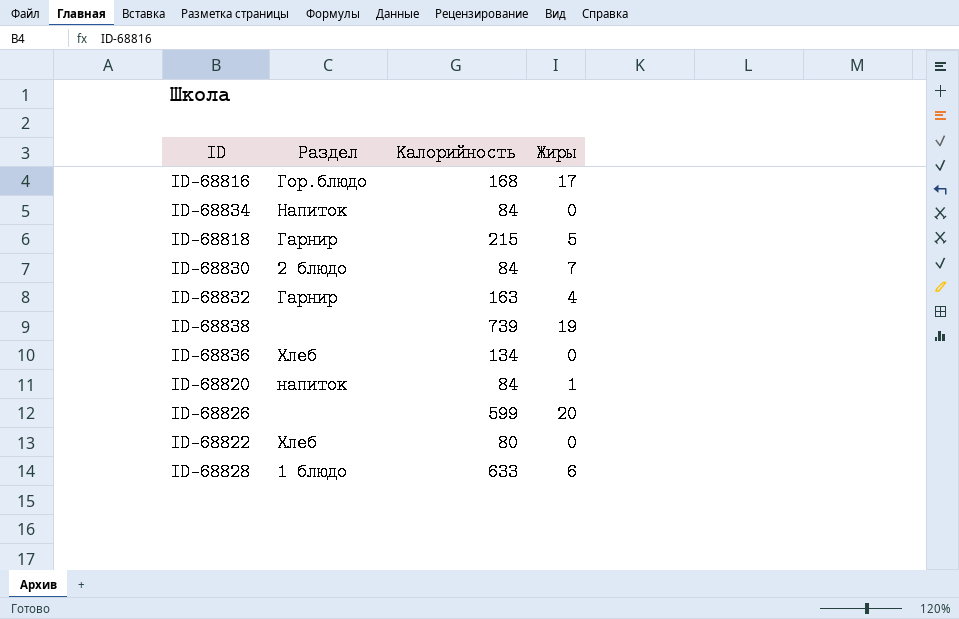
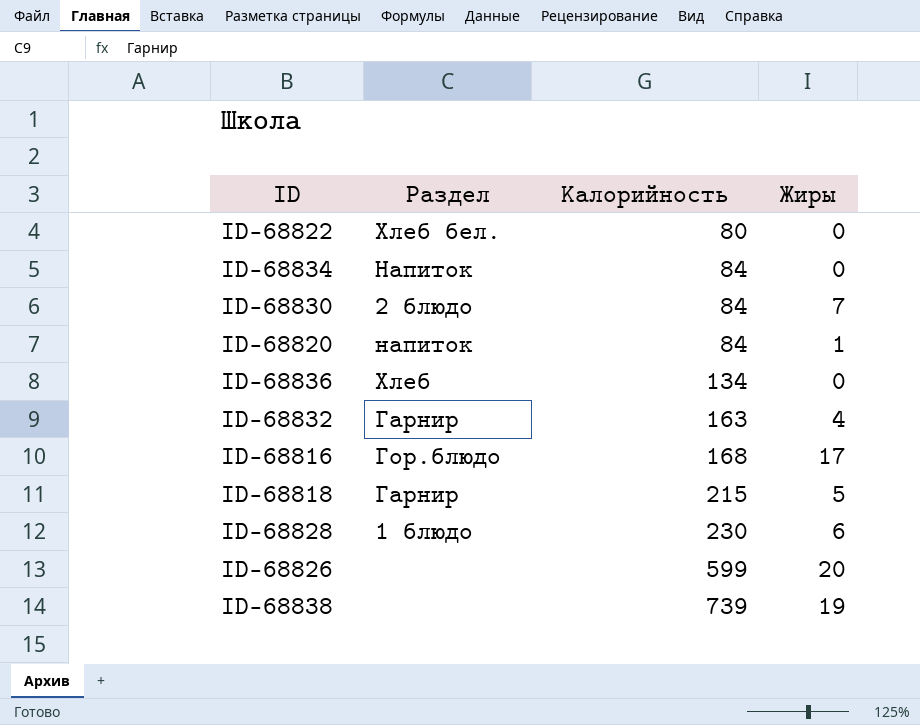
row order: none -> Калорийность ascending
ID-68822 | Раздел: Хлеб -> Хлеб бел.
ID-68828 | Калорийность: 633 -> 230

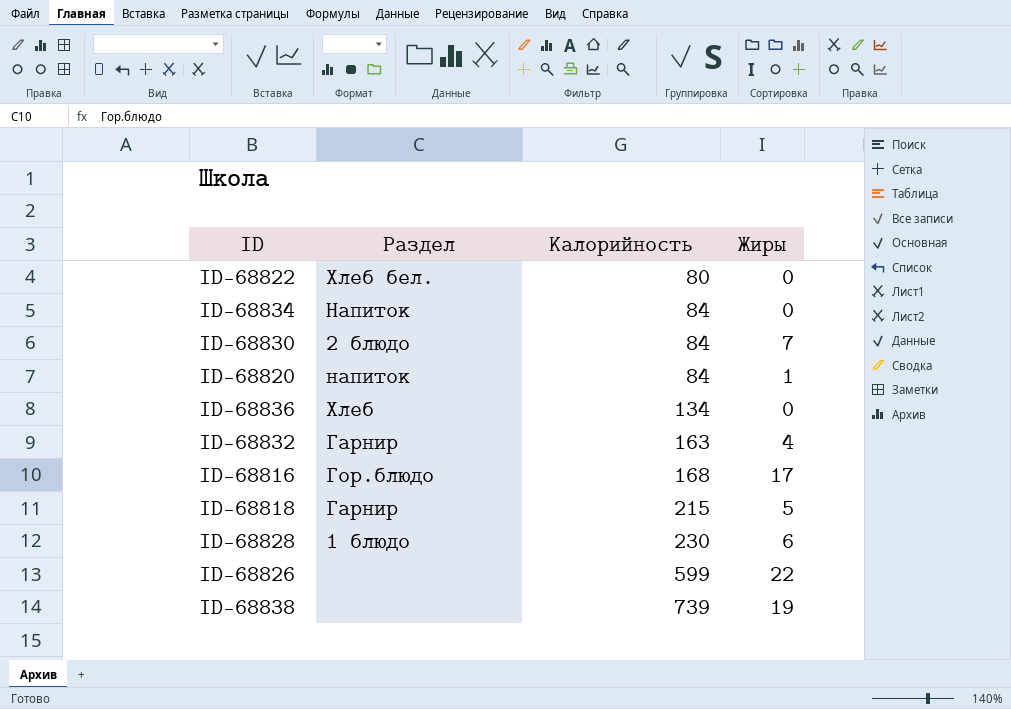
ID-68826 | Жиры: 20 -> 22

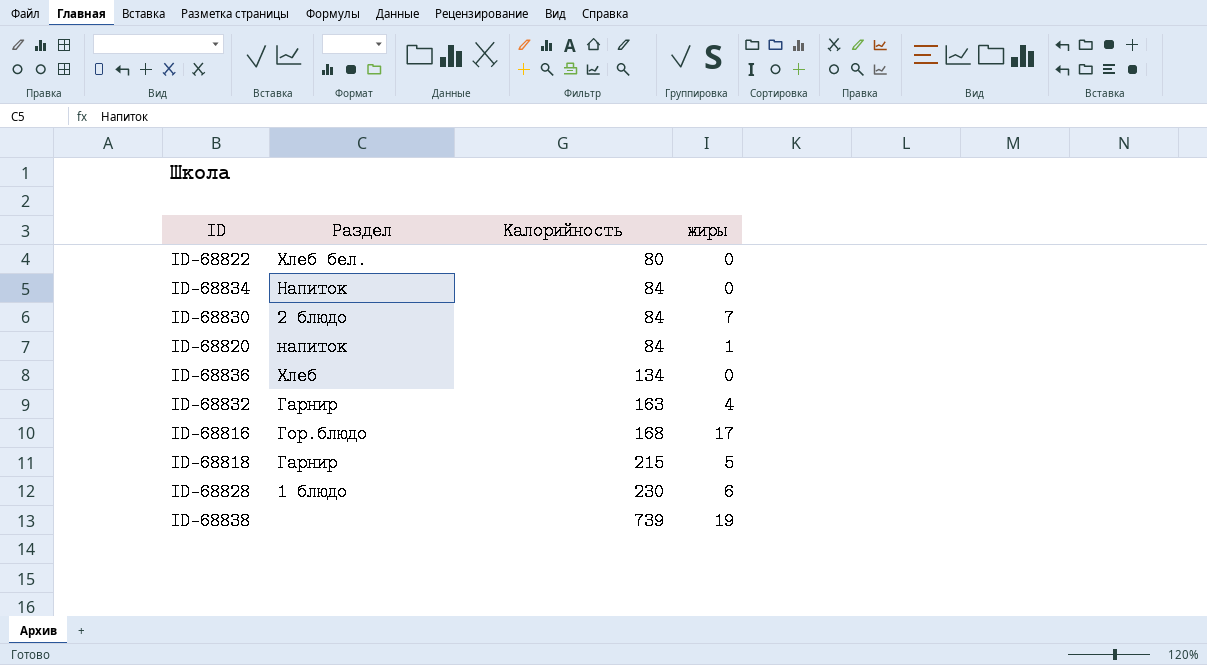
column name: Жиры -> жиры
row ID-68826: none | 599 | 22 -> none

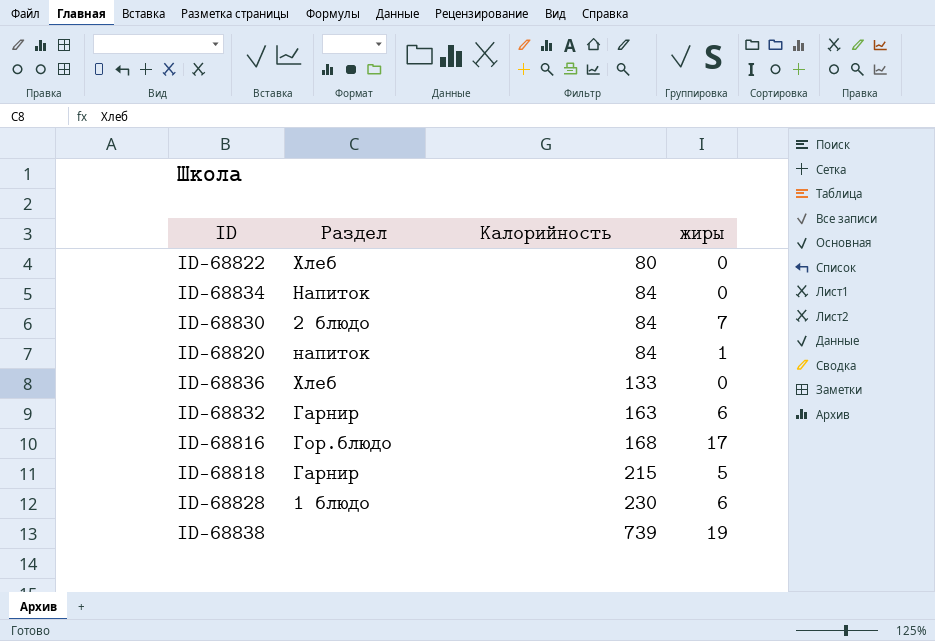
ID-68822 | Раздел: Хлеб бел. -> Хлеб
ID-68836 | Калорийность: 134 -> 133
ID-68832 | жиры: 4 -> 6

